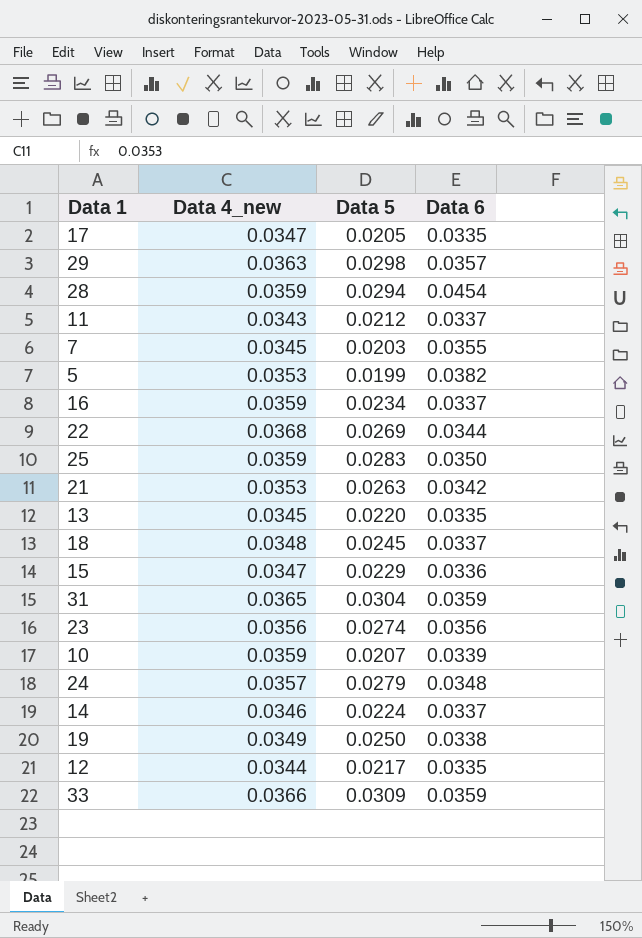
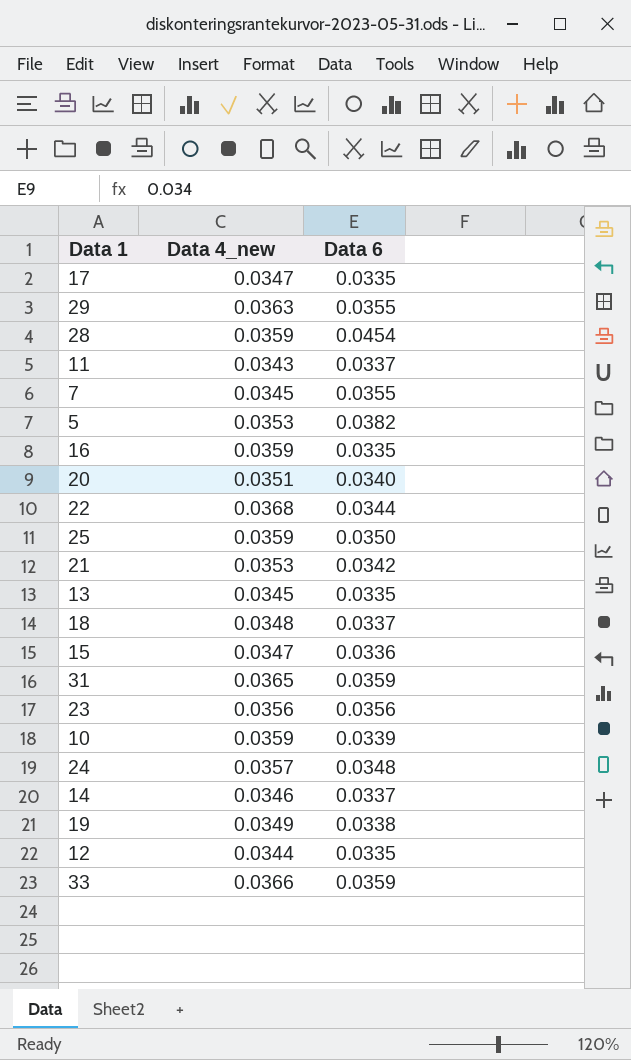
column Data 5 | position: 3 -> none
29 | Data 6: 0.0357 -> 0.0355
16 | Data 6: 0.0337 -> 0.0335
row 20: none -> 0.0351 | 0.0340

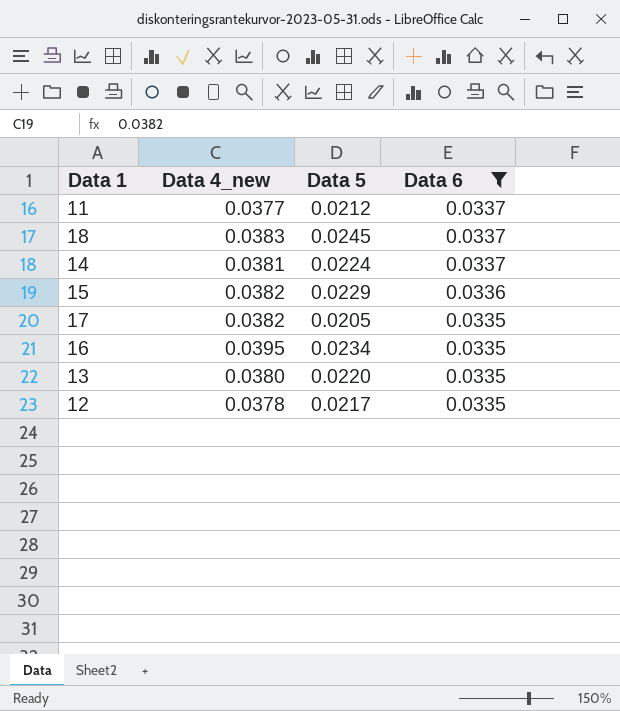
filter: none -> Data 6 <= 0.0337
row order: none -> Data 6 descending
column Data 5 | position: none -> 3
11 | Data 4_new: 0.0343 -> 0.0377
18 | Data 4_new: 0.0348 -> 0.0383
14 | Data 4_new: 0.0346 -> 0.0381
15 | Data 4_new: 0.0347 -> 0.0382
17 | Data 4_new: 0.0347 -> 0.0382
16 | Data 4_new: 0.0359 -> 0.0395
13 | Data 4_new: 0.0345 -> 0.0380
12 | Data 4_new: 0.0344 -> 0.0378

